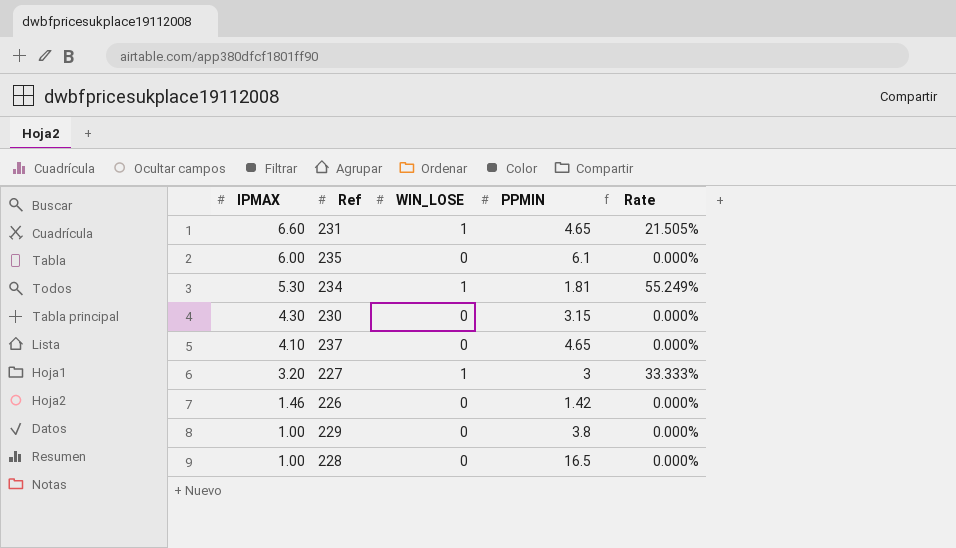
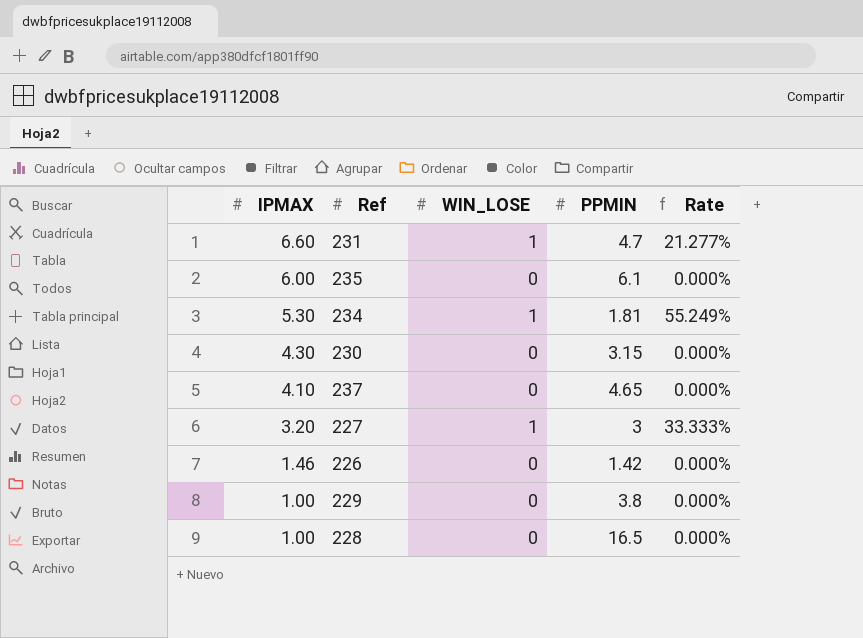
231 | PPMIN: 4.65 -> 4.7
231 | Rate: 21.505% -> 21.277%

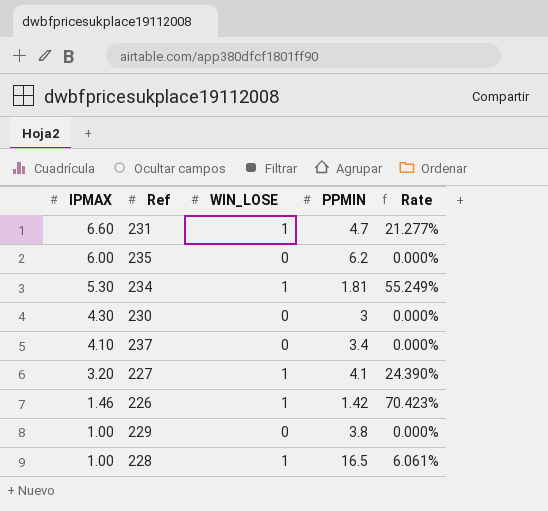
235 | PPMIN: 6.1 -> 6.2
230 | PPMIN: 3.15 -> 3
237 | PPMIN: 4.65 -> 3.4
227 | PPMIN: 3 -> 4.1
227 | Rate: 33.333% -> 24.390%
226 | WIN_LOSE: 0 -> 1
226 | Rate: 0.000% -> 70.423%
228 | WIN_LOSE: 0 -> 1
228 | Rate: 0.000% -> 6.061%

